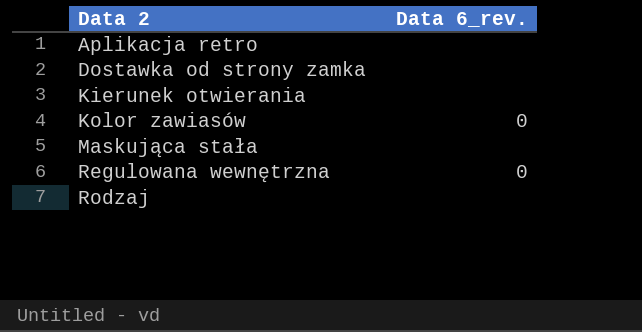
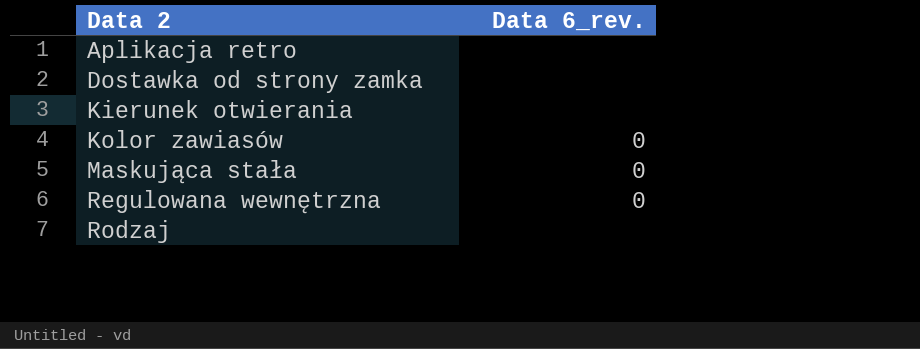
Maskująca stała | Data 6_rev.: none -> 0

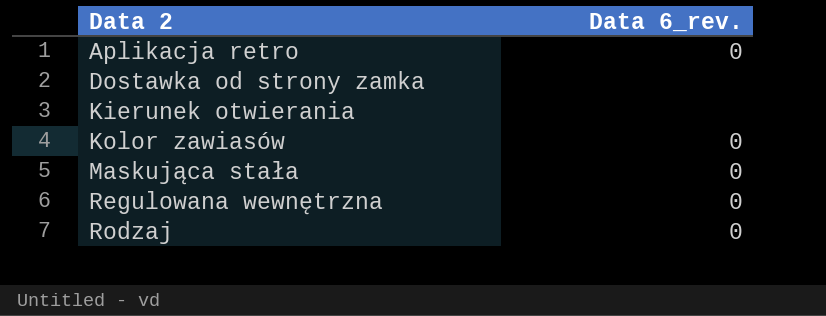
Aplikacja retro | Data 6_rev.: none -> 0
Rodzaj | Data 6_rev.: none -> 0

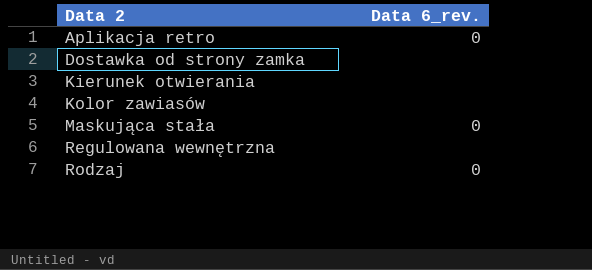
Kolor zawiasów | Data 6_rev.: 0 -> none
Regulowana wewnętrzna | Data 6_rev.: 0 -> none

